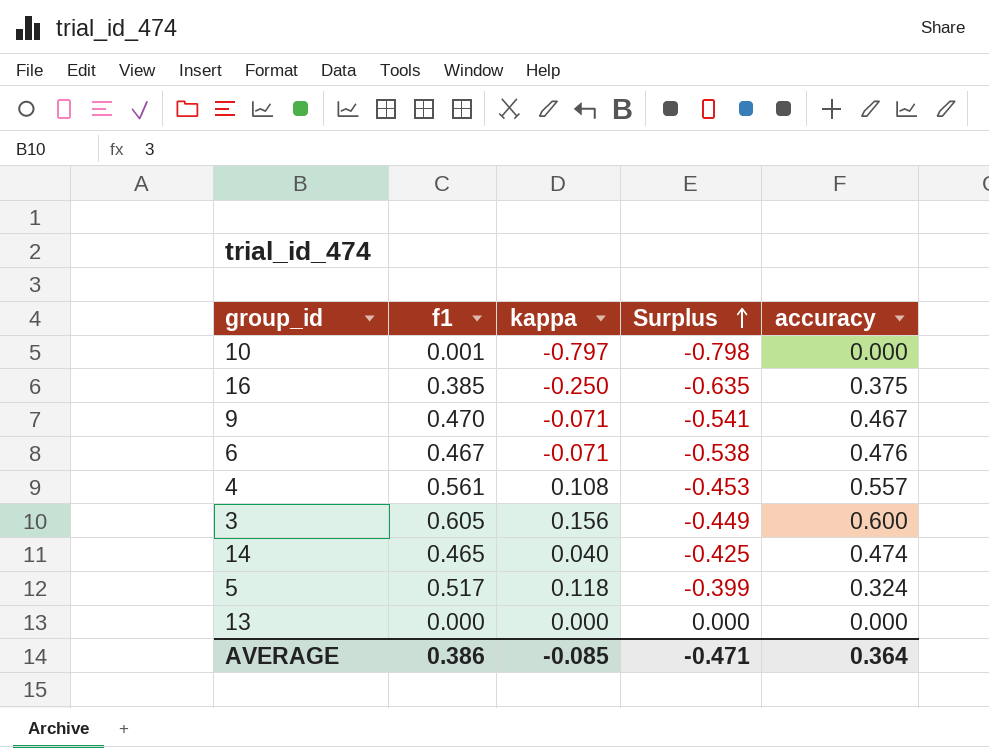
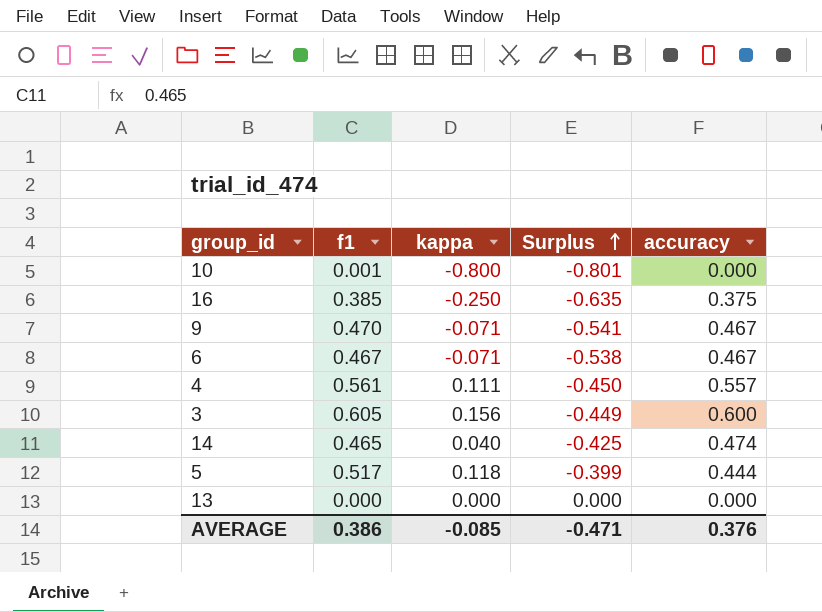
10 | kappa: -0.797 -> -0.800
10 | Surplus: -0.798 -> -0.801
6 | accuracy: 0.476 -> 0.467
4 | kappa: 0.108 -> 0.111
4 | Surplus: -0.453 -> -0.450
5 | accuracy: 0.324 -> 0.444
AVERAGE | accuracy: 0.364 -> 0.376

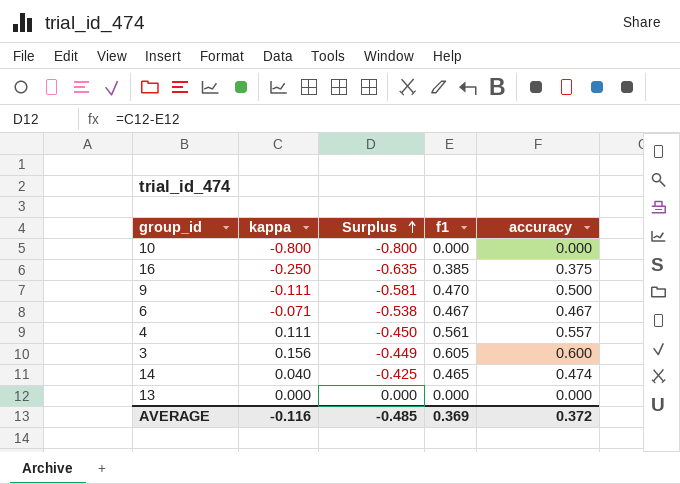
column f1 | position: 2 -> 4
row 5: 0.517 | 0.118 | -0.399 | 0.444 -> none
10 | Surplus: -0.801 -> -0.800
10 | f1: 0.001 -> 0.000
9 | kappa: -0.071 -> -0.111
9 | Surplus: -0.541 -> -0.581
9 | accuracy: 0.467 -> 0.500
AVERAGE | kappa: -0.085 -> -0.116
AVERAGE | Surplus: -0.471 -> -0.485
AVERAGE | f1: 0.386 -> 0.369
AVERAGE | accuracy: 0.376 -> 0.372

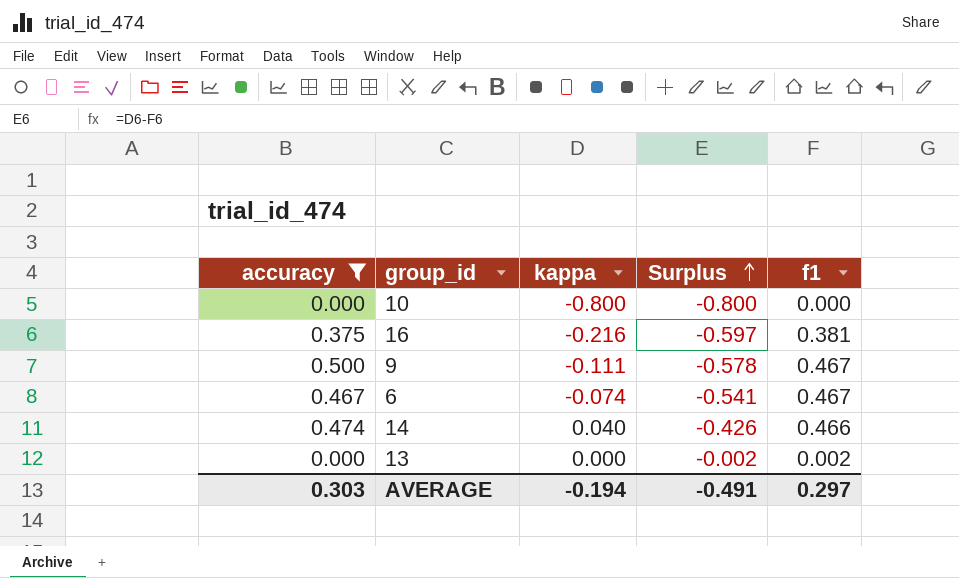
filter: none -> accuracy <= 0.500
column accuracy | position: 5 -> 1
16 | kappa: -0.250 -> -0.216
16 | Surplus: -0.635 -> -0.597
16 | f1: 0.385 -> 0.381
9 | Surplus: -0.581 -> -0.578
9 | f1: 0.470 -> 0.467
6 | kappa: -0.071 -> -0.074
6 | Surplus: -0.538 -> -0.541
14 | Surplus: -0.425 -> -0.426
14 | f1: 0.465 -> 0.466
13 | Surplus: 0.000 -> -0.002
13 | f1: 0.000 -> 0.002
AVERAGE | accuracy: 0.372 -> 0.303
AVERAGE | kappa: -0.116 -> -0.194
AVERAGE | Surplus: -0.485 -> -0.491
AVERAGE | f1: 0.369 -> 0.297

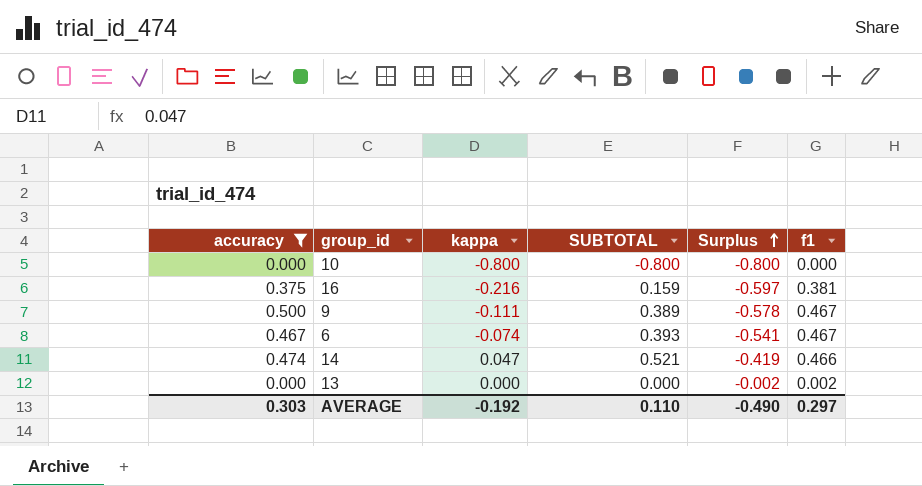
column SUBTOTAL | formula: none -> [accuracy] + [kappa]
14 | kappa: 0.040 -> 0.047
14 | Surplus: -0.426 -> -0.419
AVERAGE | kappa: -0.194 -> -0.192
AVERAGE | Surplus: -0.491 -> -0.490

